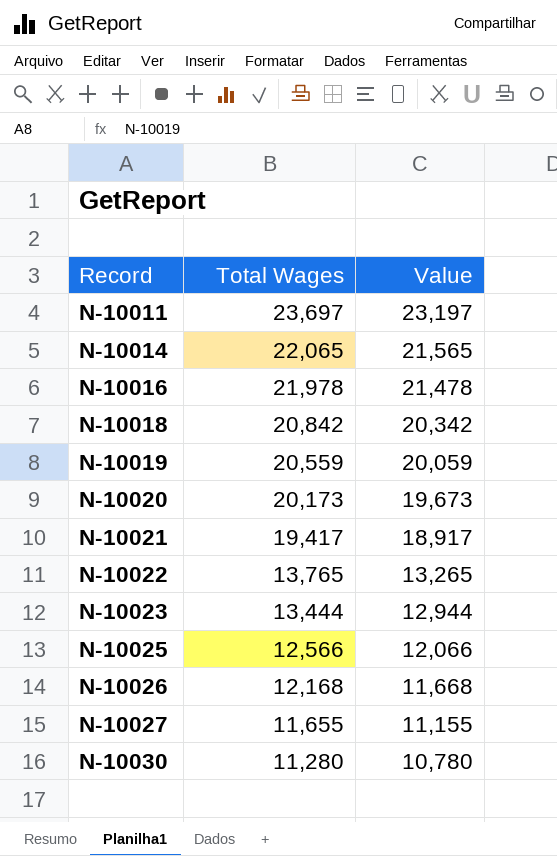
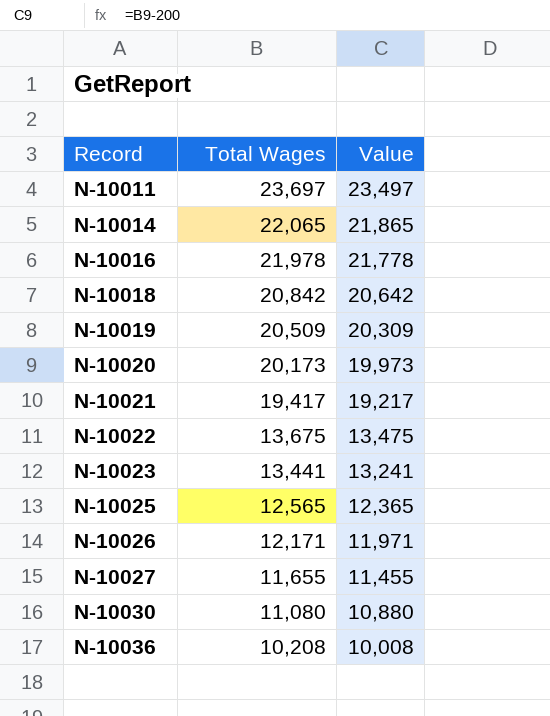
column Value | formula: [Total Wages] - 500 -> [Total Wages] - 200
N-10019 | Total Wages: 20,559 -> 20,509
N-10022 | Total Wages: 13,765 -> 13,675
N-10023 | Total Wages: 13,444 -> 13,441
N-10025 | Total Wages: 12,566 -> 12,565
N-10026 | Total Wages: 12,168 -> 12,171
N-10030 | Total Wages: 11,280 -> 11,080
row N-10036: none -> 10,208 | 10,008

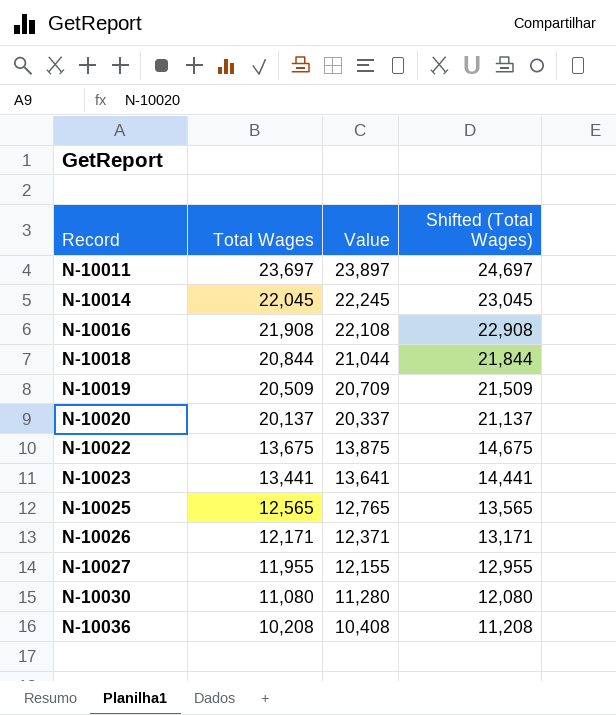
column Value | formula: [Total Wages] - 200 -> [Total Wages] + 200
column Shifted (Total Wages) | formula: none -> [Total Wages] + 1000
row N-10021: 19,417 | 19,217 -> none
N-10014 | Total Wages: 22,065 -> 22,045
N-10016 | Total Wages: 21,978 -> 21,908
N-10018 | Total Wages: 20,842 -> 20,844
N-10020 | Total Wages: 20,173 -> 20,137
N-10027 | Total Wages: 11,655 -> 11,955

